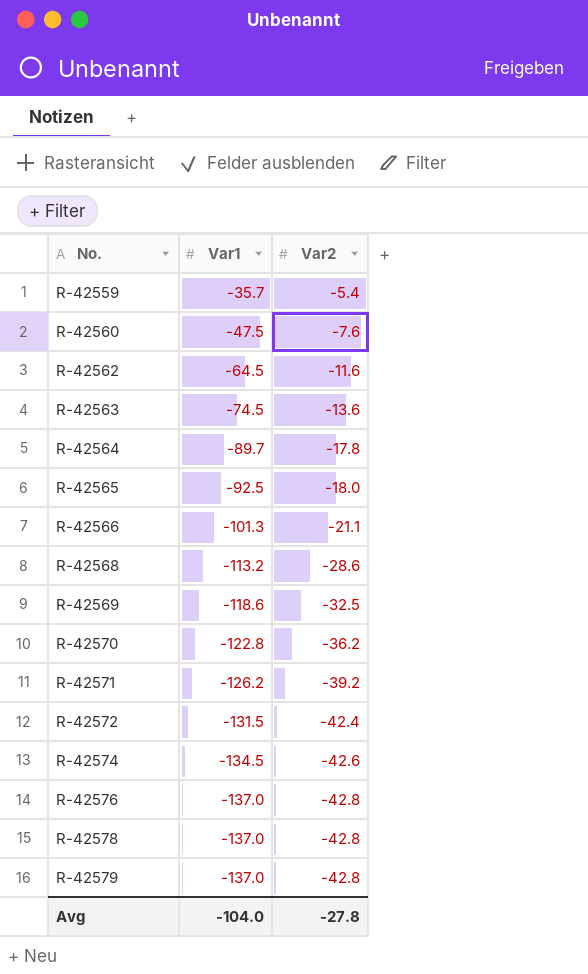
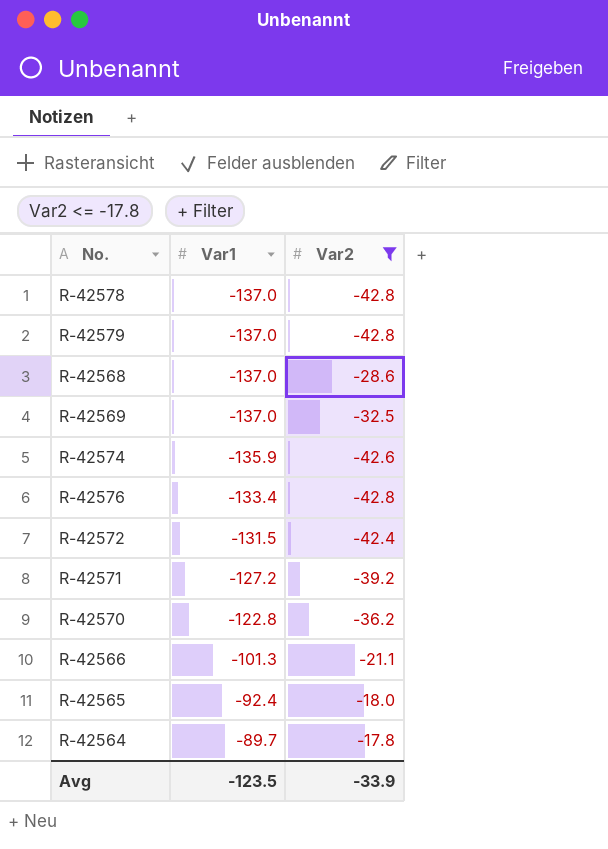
filter: none -> Var2 <= -17.8
row order: No. ascending -> Var1 ascending
R-42568 | Var1: -113.2 -> -137.0
R-42569 | Var1: -118.6 -> -137.0
R-42574 | Var1: -134.5 -> -135.9
R-42576 | Var1: -137.0 -> -133.4
R-42571 | Var1: -126.2 -> -127.2
R-42565 | Var1: -92.5 -> -92.4
Avg | Var1: -104.0 -> -123.5
Avg | Var2: -27.8 -> -33.9

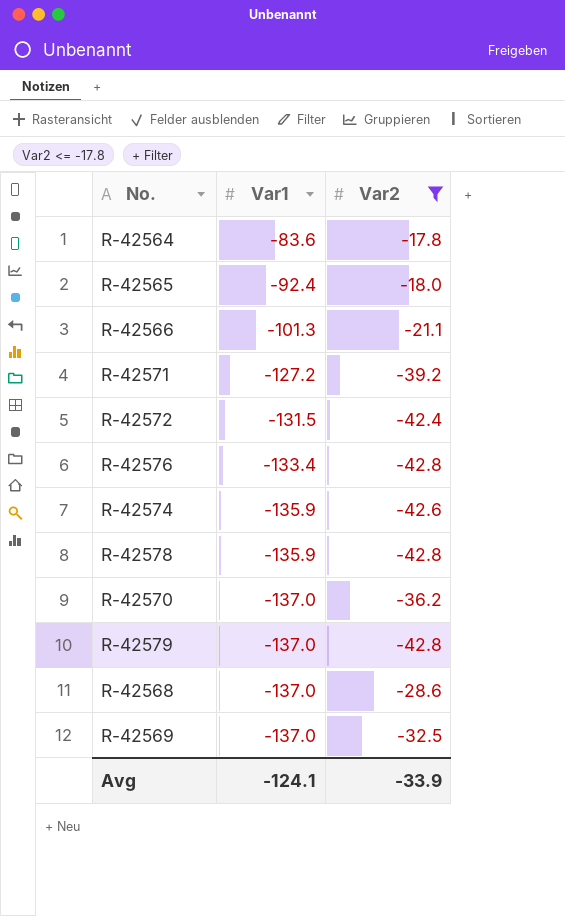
row order: Var1 ascending -> Var1 descending
R-42564 | Var1: -89.7 -> -83.6
R-42578 | Var1: -137.0 -> -135.9
R-42570 | Var1: -122.8 -> -137.0
Avg | Var1: -123.5 -> -124.1

